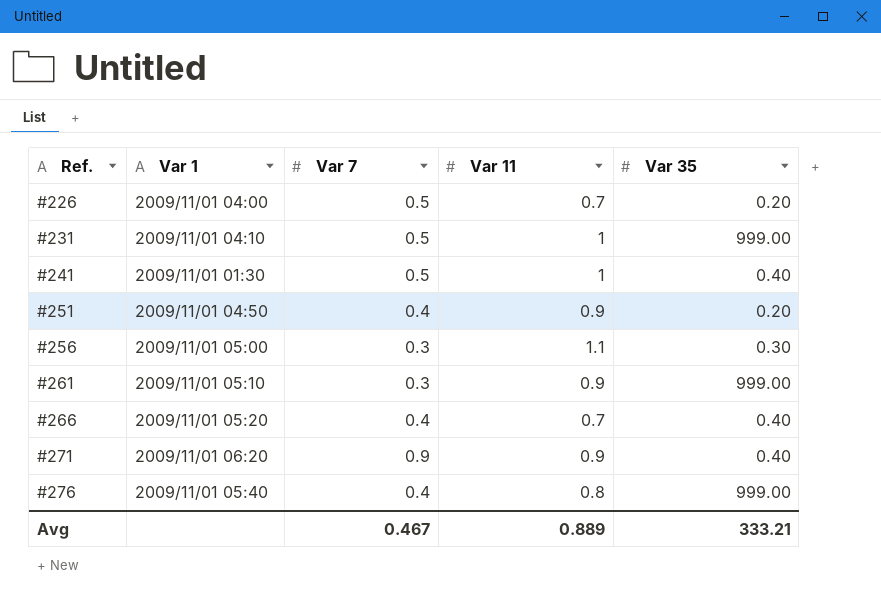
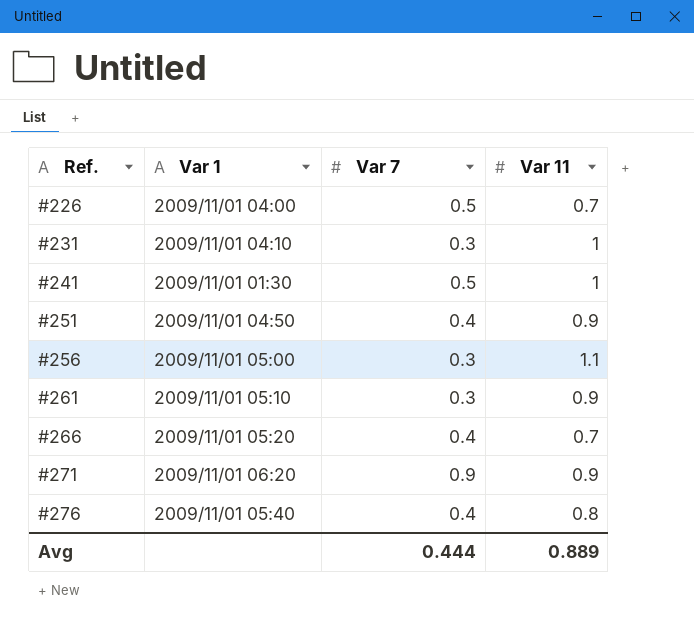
column Var 35 | position: 5 -> none
#231 | Var 7: 0.5 -> 0.3
Avg | Var 7: 0.467 -> 0.444

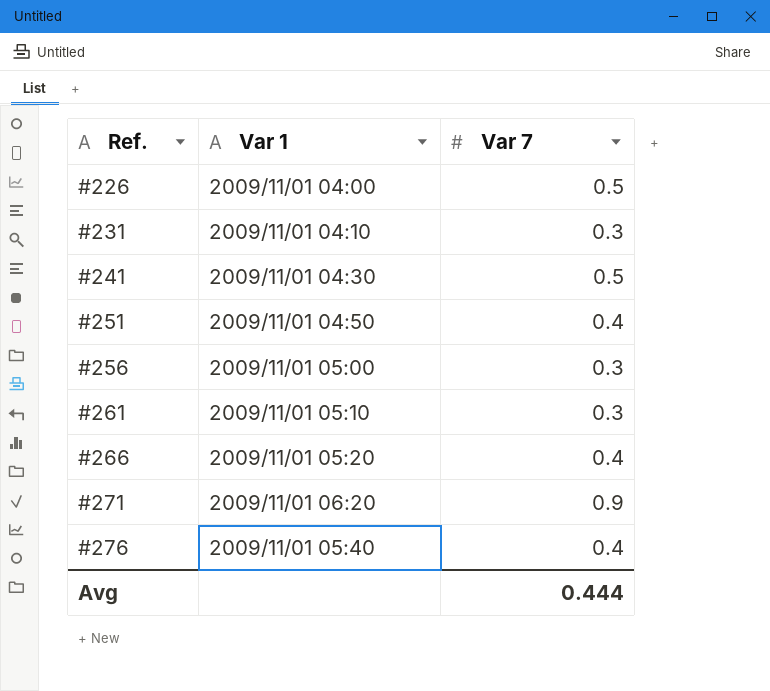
column Var 11 | position: 4 -> none
#241 | Var 1: 2009/11/01 01:30 -> 2009/11/01 04:30

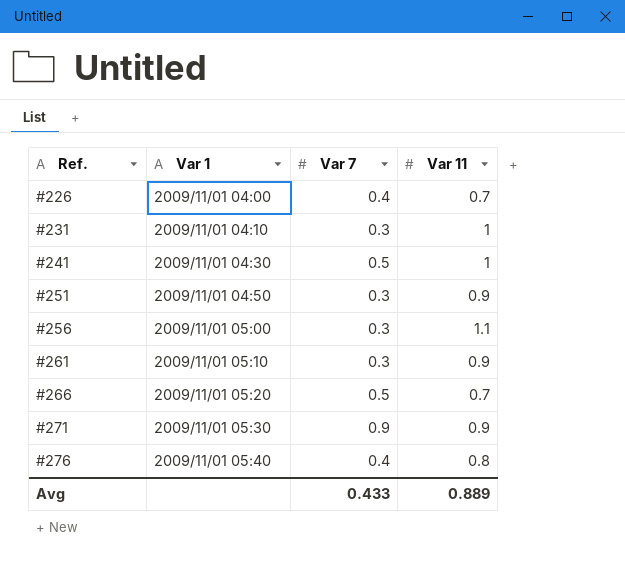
column Var 11 | position: none -> 4
#226 | Var 7: 0.5 -> 0.4
#251 | Var 7: 0.4 -> 0.3
#266 | Var 7: 0.4 -> 0.5
#271 | Var 1: 2009/11/01 06:20 -> 2009/11/01 05:30
Avg | Var 7: 0.444 -> 0.433

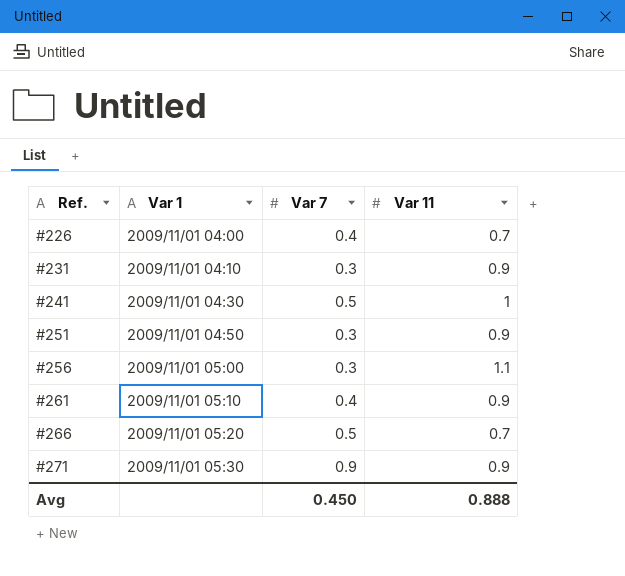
row #276: 2009/11/01 05:40 | 0.4 | 0.8 -> none
#231 | Var 11: 1 -> 0.9
#261 | Var 7: 0.3 -> 0.4
Avg | Var 7: 0.433 -> 0.450
Avg | Var 11: 0.889 -> 0.888

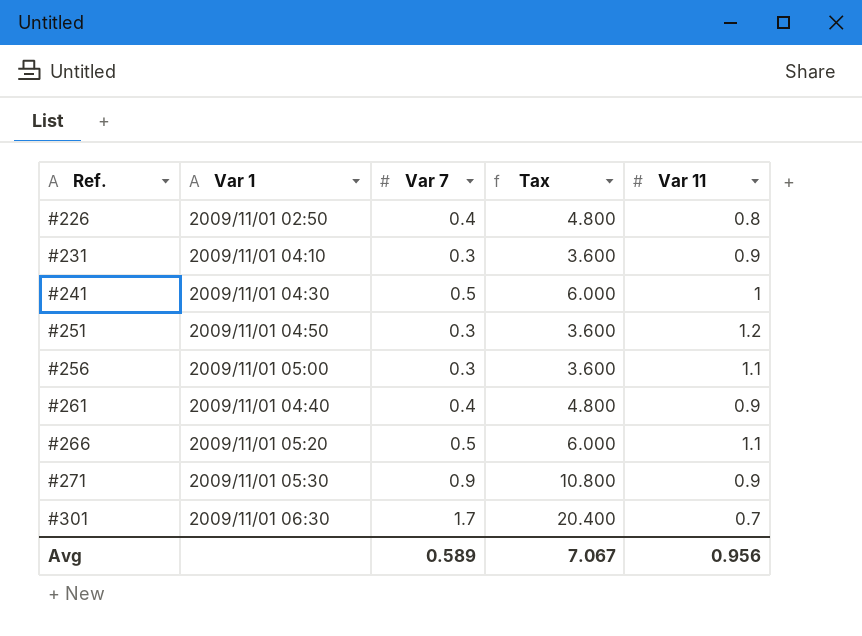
column Tax | formula: none -> [Var 7] * 12
#226 | Var 1: 2009/11/01 04:00 -> 2009/11/01 02:50
#226 | Var 11: 0.7 -> 0.8
#251 | Var 11: 0.9 -> 1.2
#261 | Var 1: 2009/11/01 05:10 -> 2009/11/01 04:40
#266 | Var 11: 0.7 -> 1.1
row #301: none -> 2009/11/01 06:30 | 1.7 | 20.400 | 0.7
Avg | Var 7: 0.450 -> 0.589
Avg | Var 11: 0.888 -> 0.956

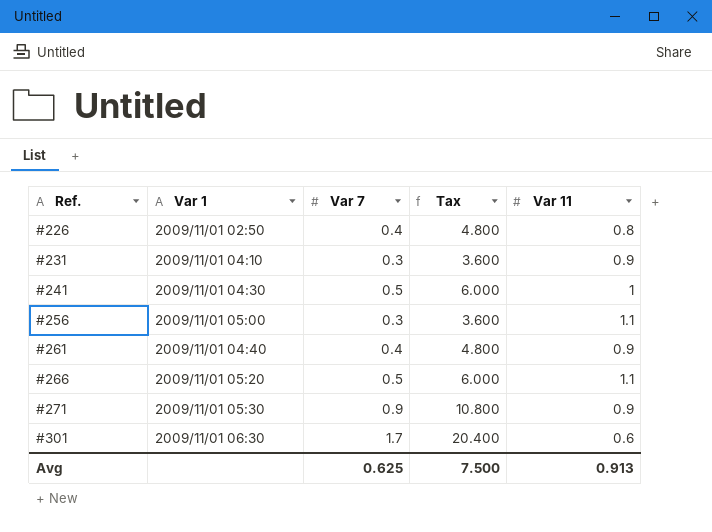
row #251: 2009/11/01 04:50 | 0.3 | 3.600 | 1.2 -> none
#301 | Var 11: 0.7 -> 0.6
Avg | Var 7: 0.589 -> 0.625
Avg | Tax: 7.067 -> 7.500
Avg | Var 11: 0.956 -> 0.913

